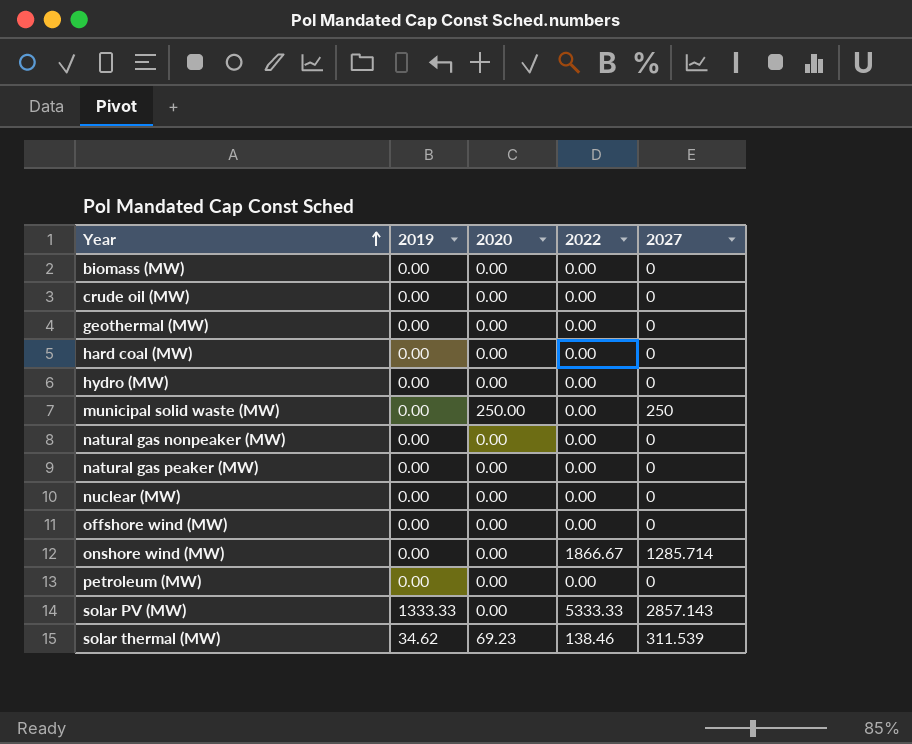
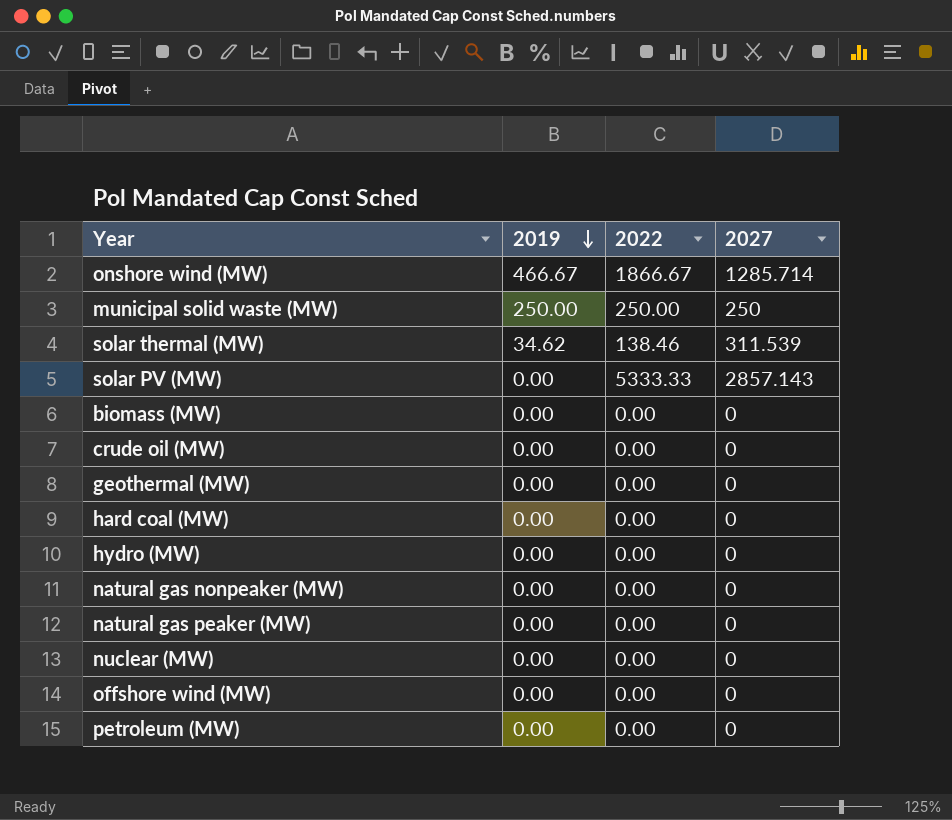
row order: Year ascending -> 2019 descending
column 2020 | position: 3 -> none
onshore wind (MW) | 2019: 0.00 -> 466.67
municipal solid waste (MW) | 2019: 0.00 -> 250.00
municipal solid waste (MW) | 2022: 0.00 -> 250.00
solar PV (MW) | 2019: 1333.33 -> 0.00

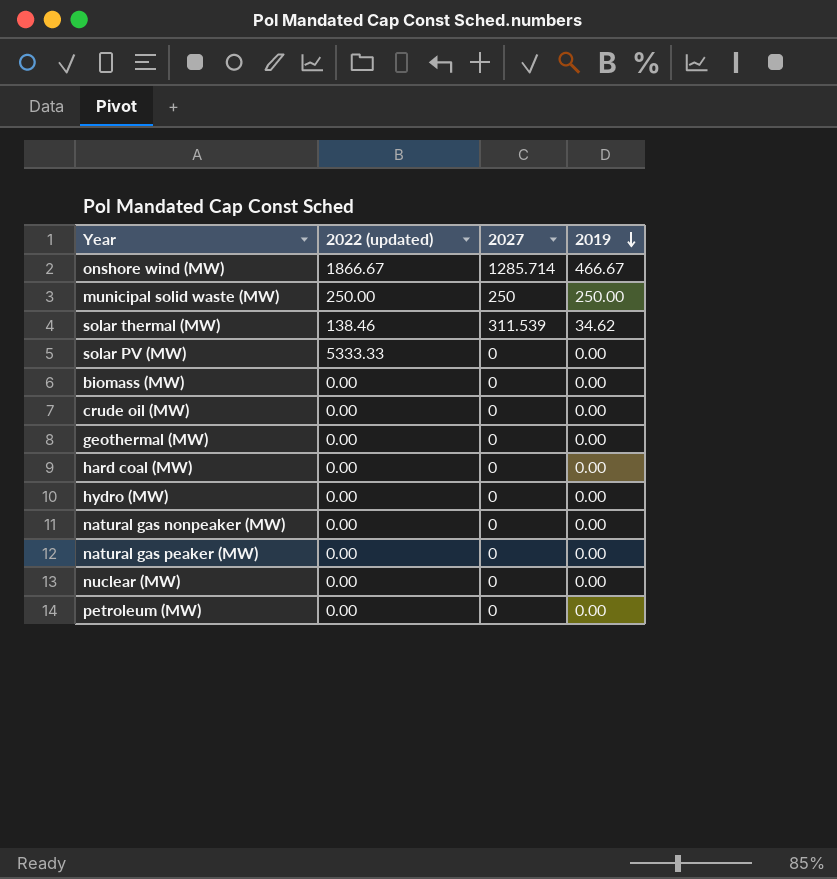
column name: 2022 -> 2022 (updated)
column 2019 | position: 2 -> 4
row offshore wind (MW): 0.00 | 0.00 | 0 -> none
solar PV (MW) | 2027: 2857.143 -> 0

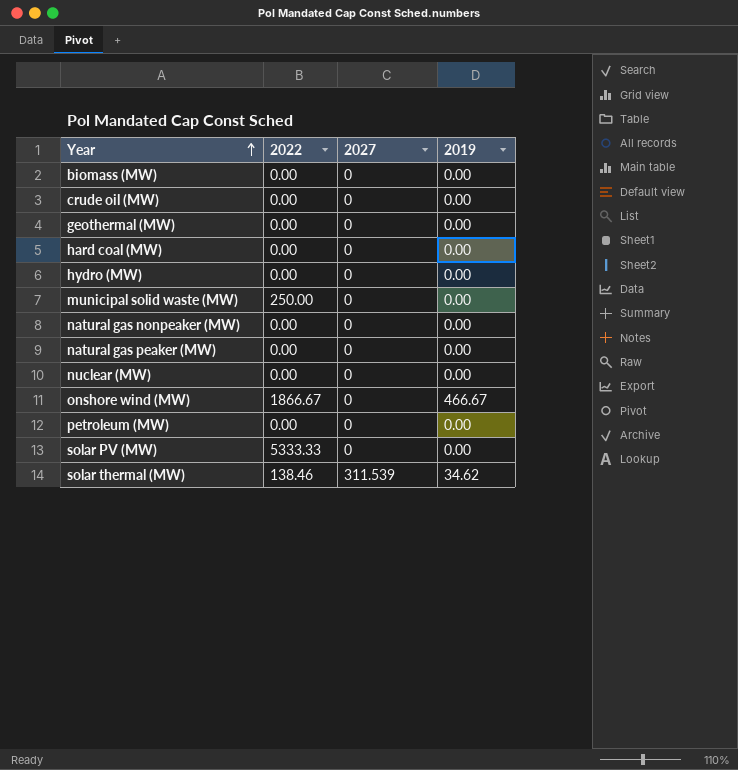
row order: 2019 descending -> Year ascending
column name: 2022 (updated) -> 2022
municipal solid waste (MW) | 2027: 250 -> 0
municipal solid waste (MW) | 2019: 250.00 -> 0.00
onshore wind (MW) | 2027: 1285.714 -> 0

